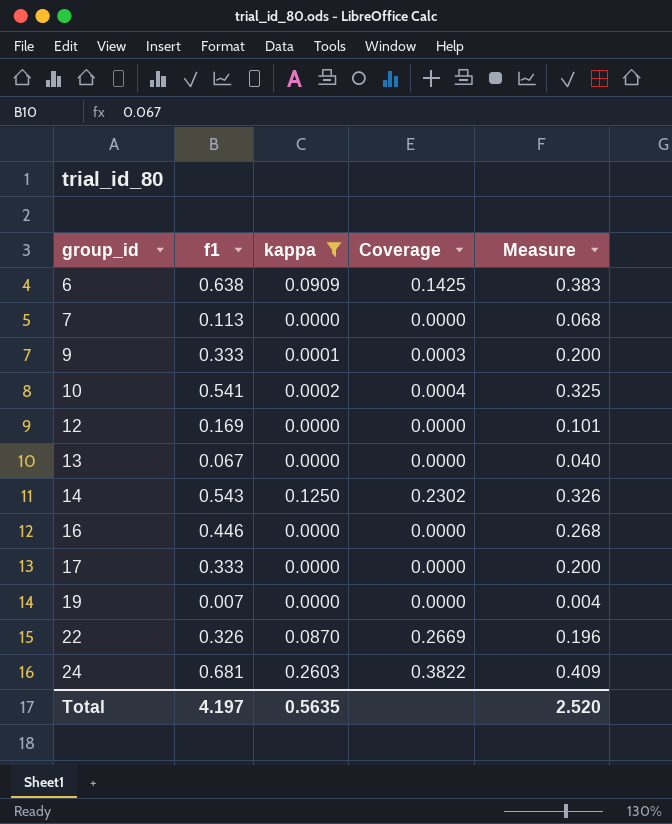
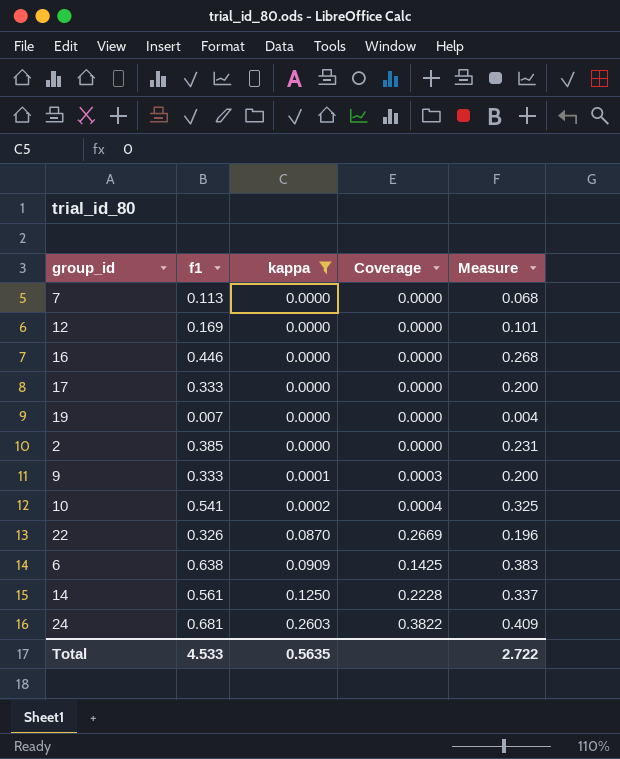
row order: group_id ascending -> kappa ascending
row 13: 0.067 | 0.0000 | 0.0000 | 0.040 -> none
row 2: none -> 0.385 | 0.0000 | 0.0000 | 0.231
14 | f1: 0.543 -> 0.561
14 | Coverage: 0.2302 -> 0.2228
14 | Measure: 0.326 -> 0.337
Total | f1: 4.197 -> 4.533
Total | Measure: 2.520 -> 2.722

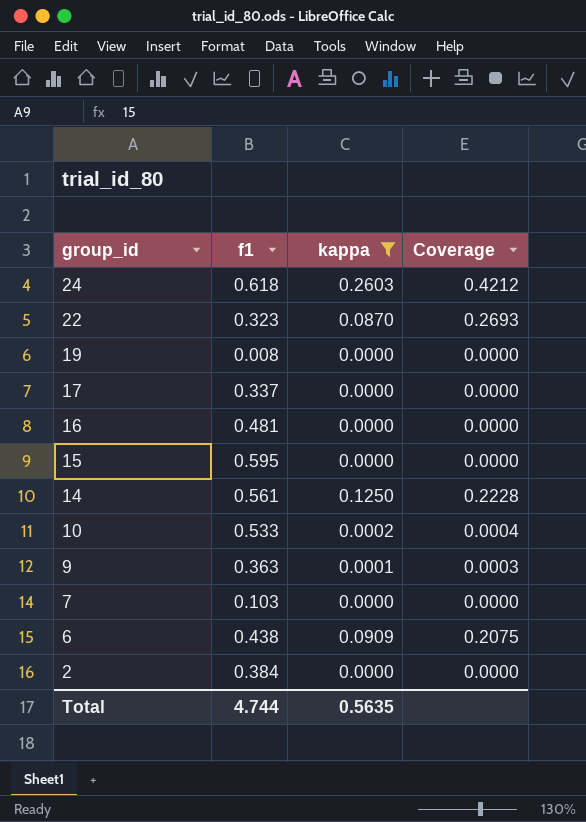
row order: kappa ascending -> group_id descending
column Measure | formula: [f1] * 0.6 -> none
row 12: 0.169 | 0.0000 | 0.0000 | 0.101 -> none
24 | f1: 0.681 -> 0.618
24 | Coverage: 0.3822 -> 0.4212
22 | f1: 0.326 -> 0.323
22 | Coverage: 0.2669 -> 0.2693
19 | f1: 0.007 -> 0.008
17 | f1: 0.333 -> 0.337
16 | f1: 0.446 -> 0.481
row 15: none -> 0.595 | 0.0000 | 0.0000
10 | f1: 0.541 -> 0.533
9 | f1: 0.333 -> 0.363
7 | f1: 0.113 -> 0.103
6 | f1: 0.638 -> 0.438
6 | Coverage: 0.1425 -> 0.2075
2 | f1: 0.385 -> 0.384
Total | f1: 4.533 -> 4.744

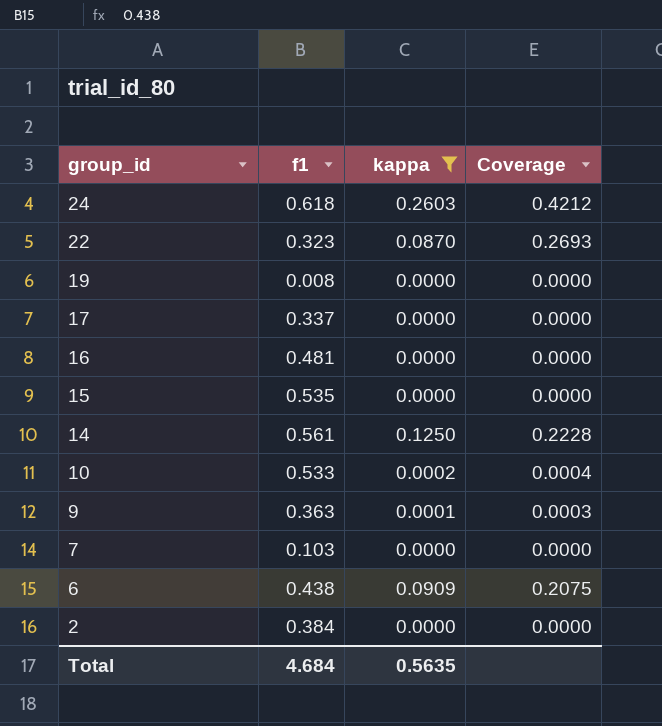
15 | f1: 0.595 -> 0.535
Total | f1: 4.744 -> 4.684

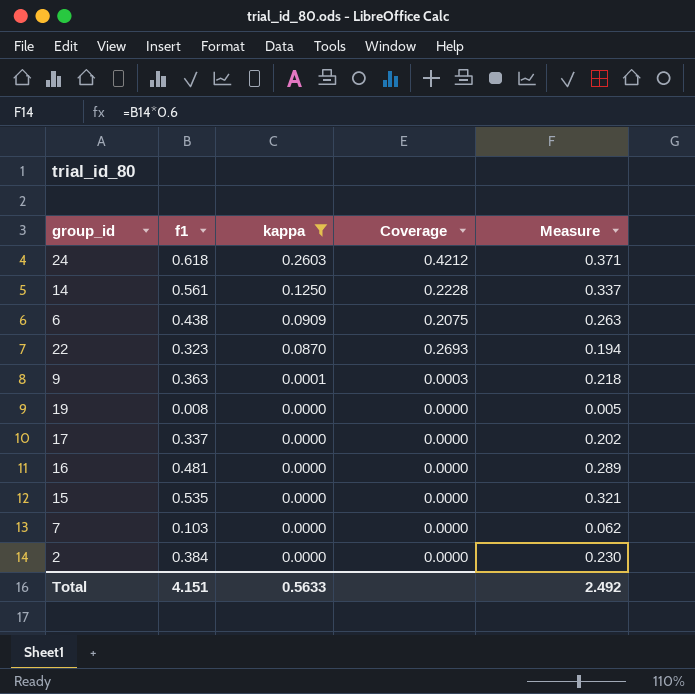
row order: group_id descending -> kappa descending
column Measure | formula: none -> [f1] * 0.6
row 10: 0.533 | 0.0002 | 0.0004 -> none
Total | f1: 4.684 -> 4.151
Total | kappa: 0.5635 -> 0.5633

